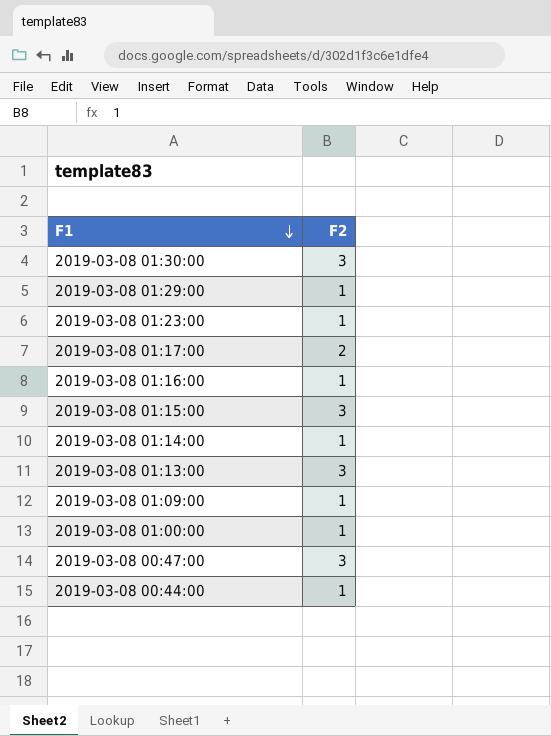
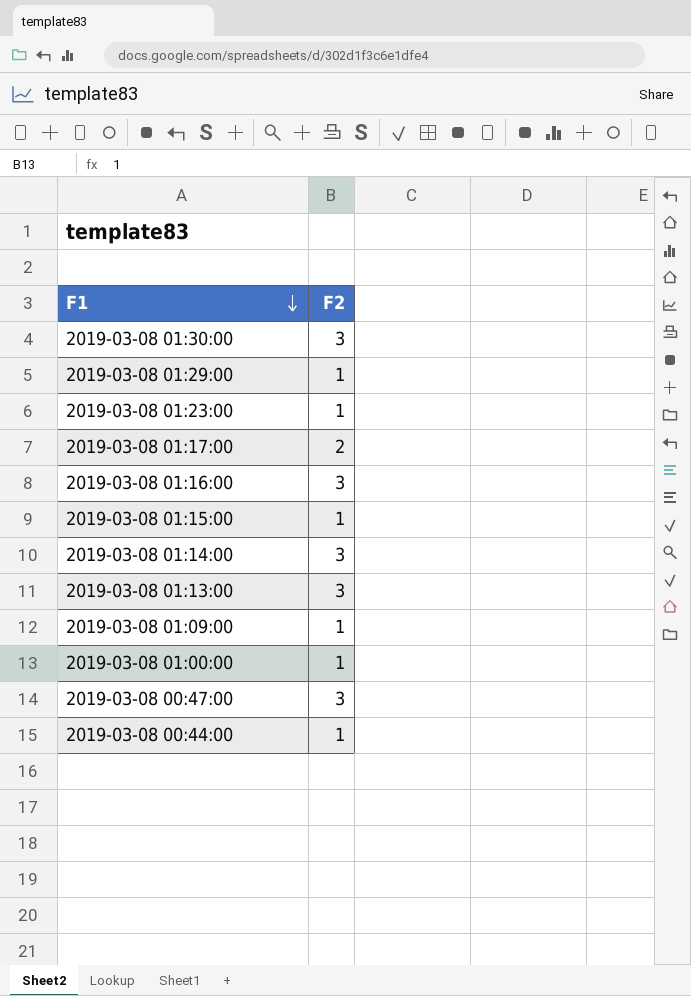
2019-03-08 01:16:00 | F2: 1 -> 3
2019-03-08 01:15:00 | F2: 3 -> 1
2019-03-08 01:14:00 | F2: 1 -> 3

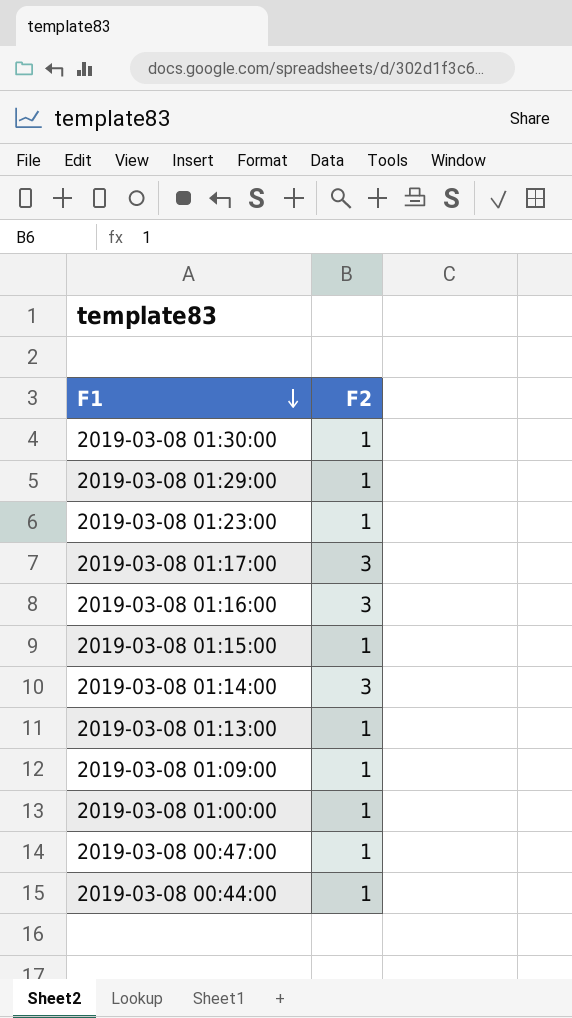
2019-03-08 01:30:00 | F2: 3 -> 1
2019-03-08 01:17:00 | F2: 2 -> 3
2019-03-08 01:13:00 | F2: 3 -> 1
2019-03-08 00:47:00 | F2: 3 -> 1

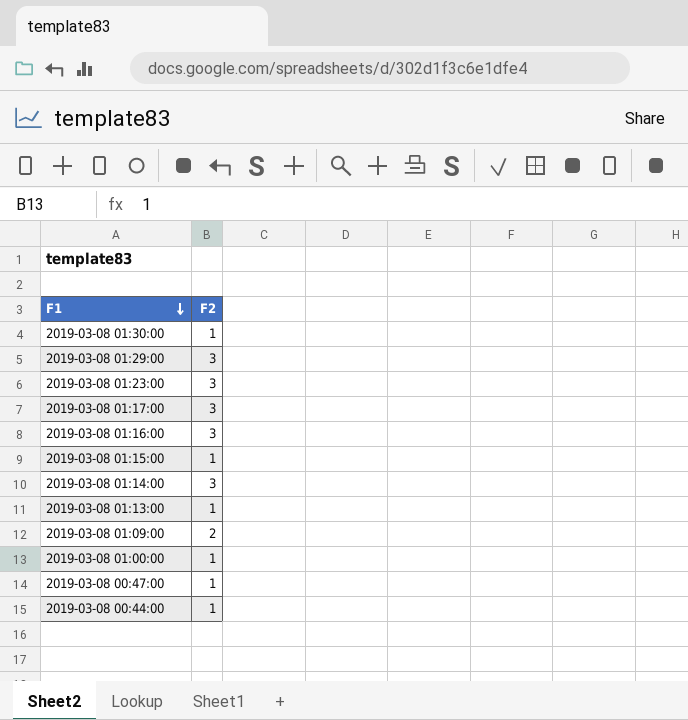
2019-03-08 01:29:00 | F2: 1 -> 3
2019-03-08 01:23:00 | F2: 1 -> 3
2019-03-08 01:09:00 | F2: 1 -> 2

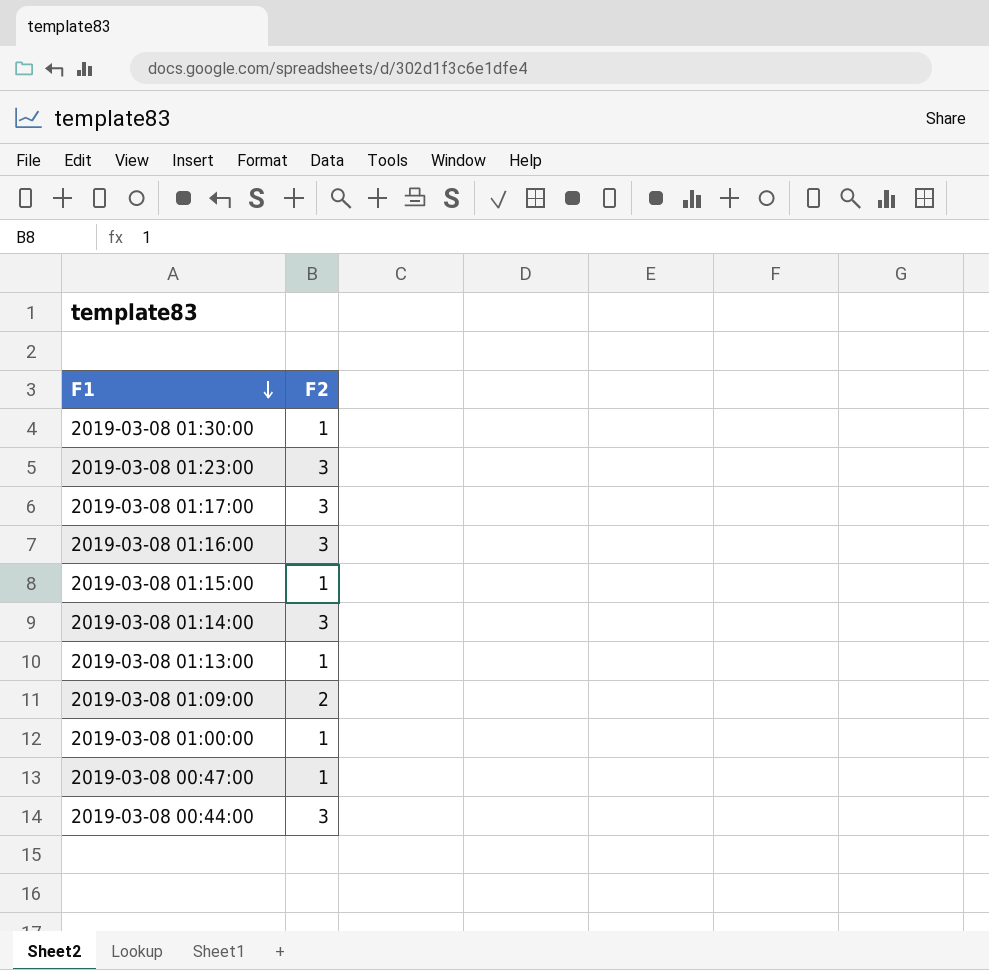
row 2019-03-08 01:29:00: 3 -> none
2019-03-08 00:44:00 | F2: 1 -> 3

